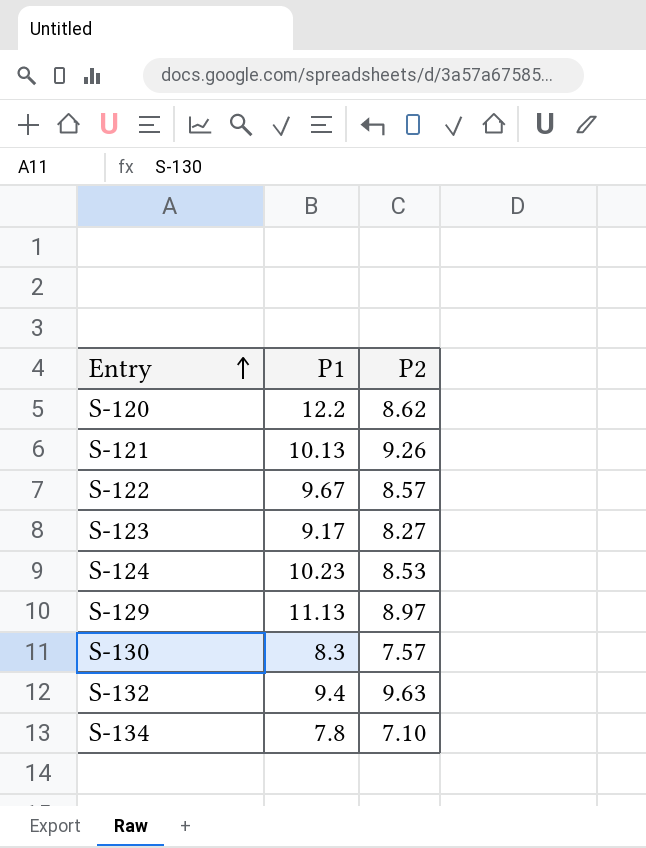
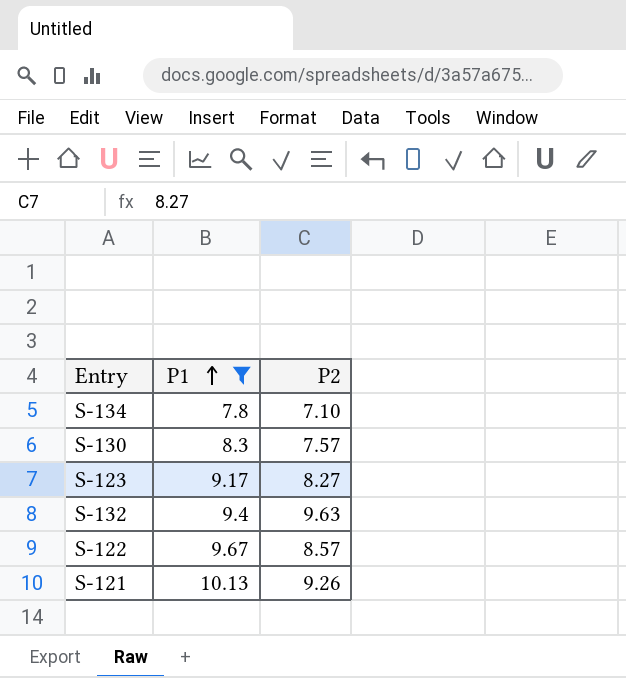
filter: none -> P1 <= 10.13
row order: Entry ascending -> P1 ascending

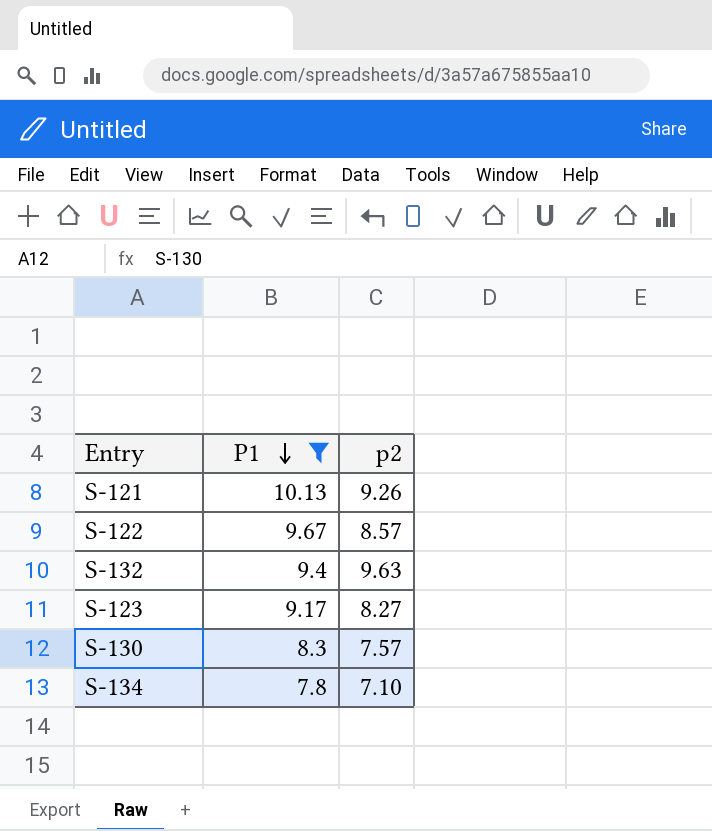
row order: P1 ascending -> P1 descending
column name: P2 -> p2

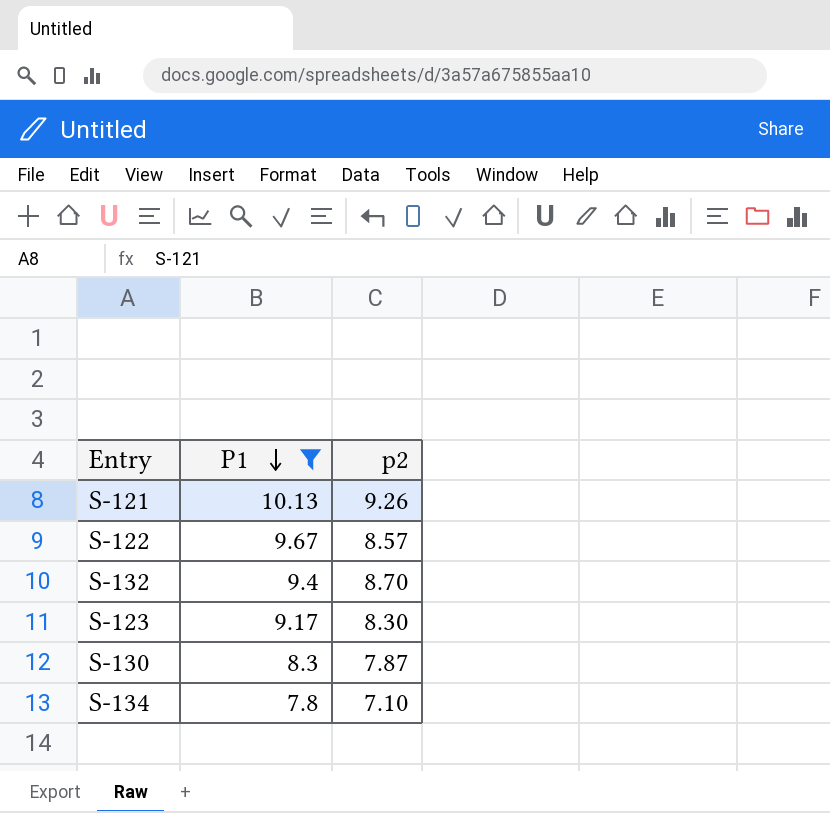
S-132 | p2: 9.63 -> 8.70
S-123 | p2: 8.27 -> 8.30
S-130 | p2: 7.57 -> 7.87

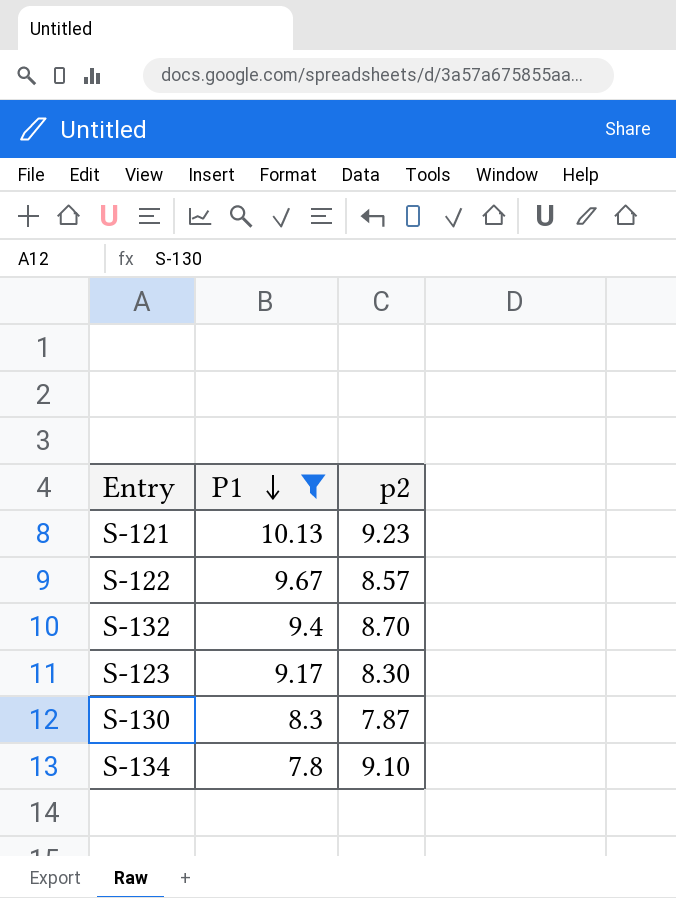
S-121 | p2: 9.26 -> 9.23
S-134 | p2: 7.10 -> 9.10

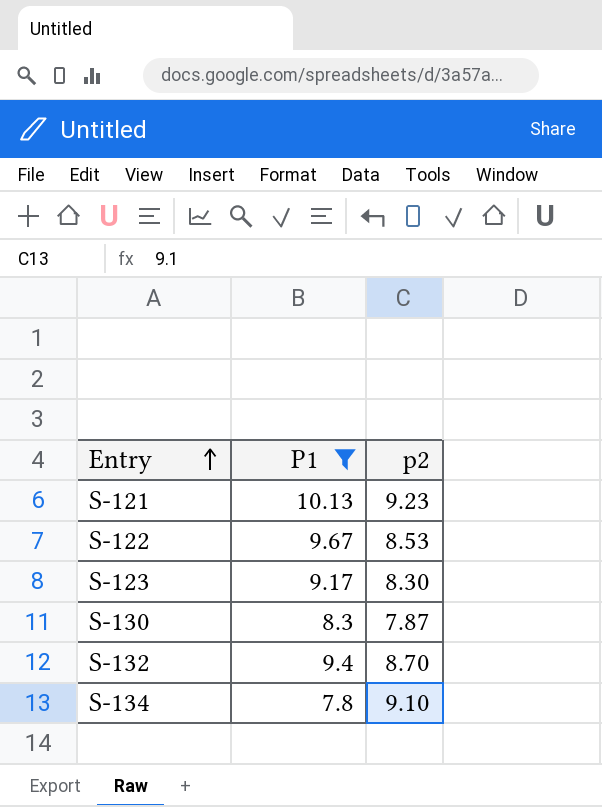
row order: P1 descending -> Entry ascending
S-122 | p2: 8.57 -> 8.53

